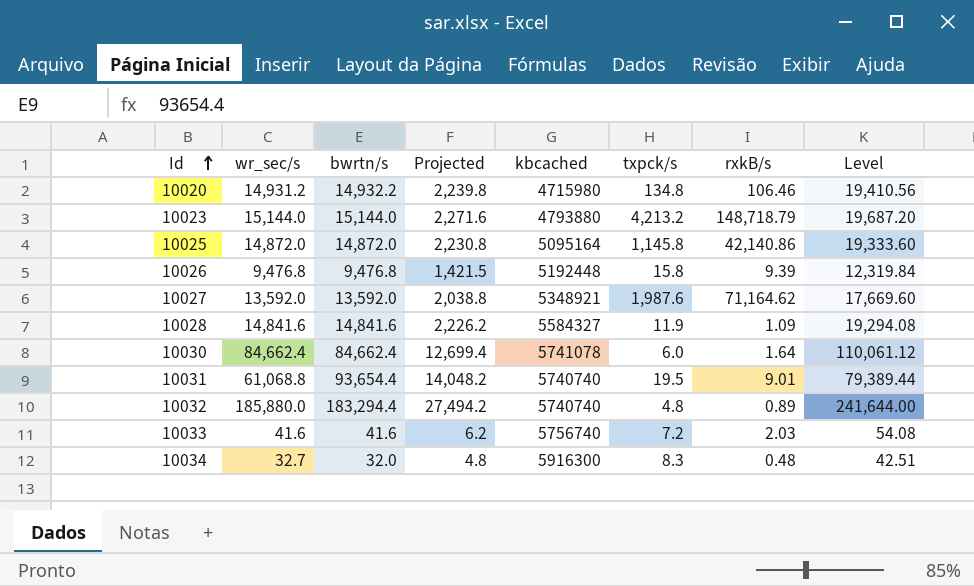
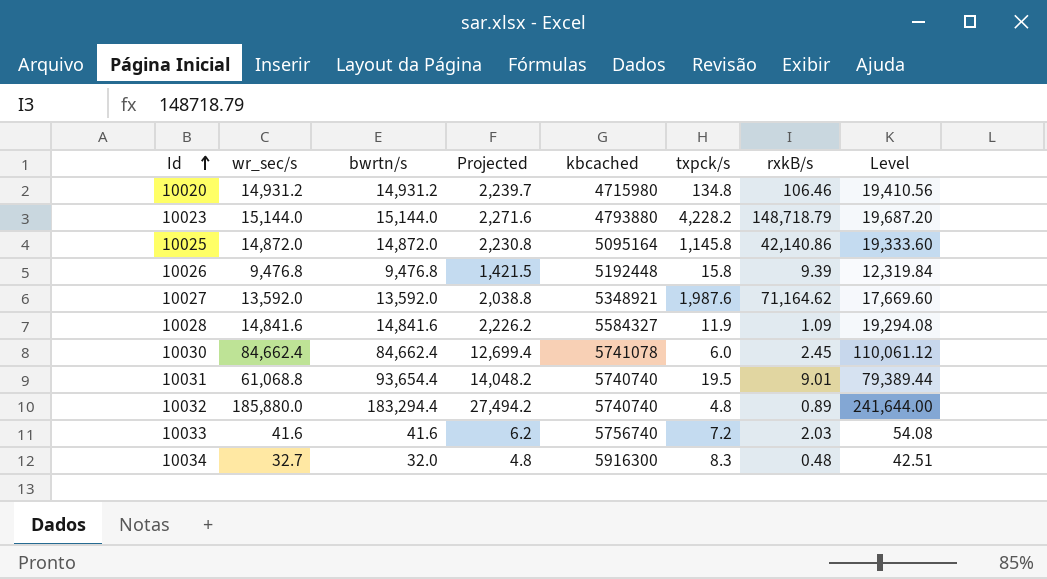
10020 | bwrtn/s: 14,932.2 -> 14,931.2
10020 | Projected: 2,239.8 -> 2,239.7
10023 | txpck/s: 4,213.2 -> 4,228.2
10030 | rxkB/s: 1.64 -> 2.45

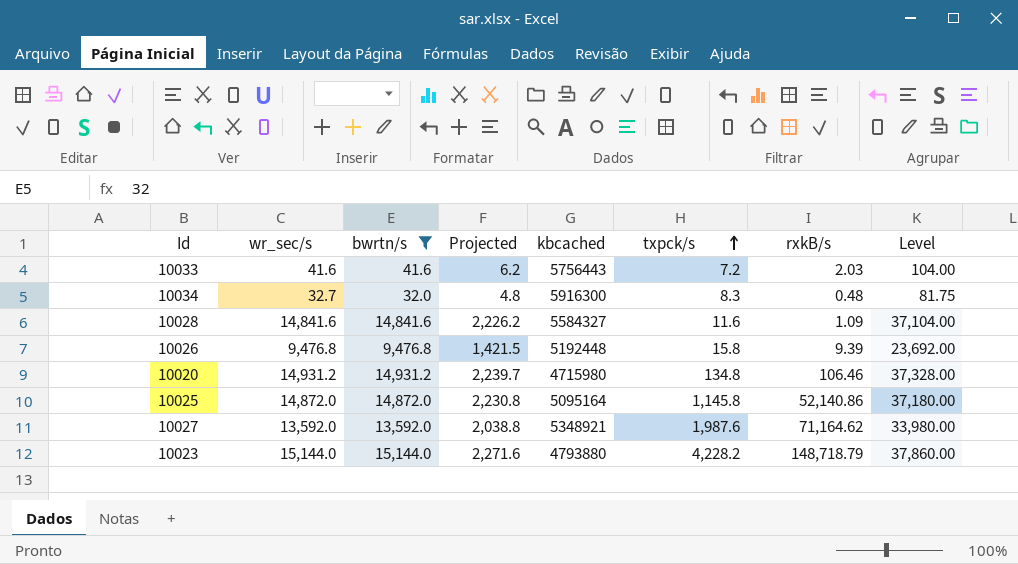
filter: none -> bwrtn/s <= 15,144.0
row order: Id ascending -> txpck/s ascending
column Level | formula: [wr_sec/s] * 1.3 -> [wr_sec/s] * 2.5
10033 | kbcached: 5756740 -> 5756443
10028 | txpck/s: 11.9 -> 11.6
10025 | rxkB/s: 42,140.86 -> 52,140.86

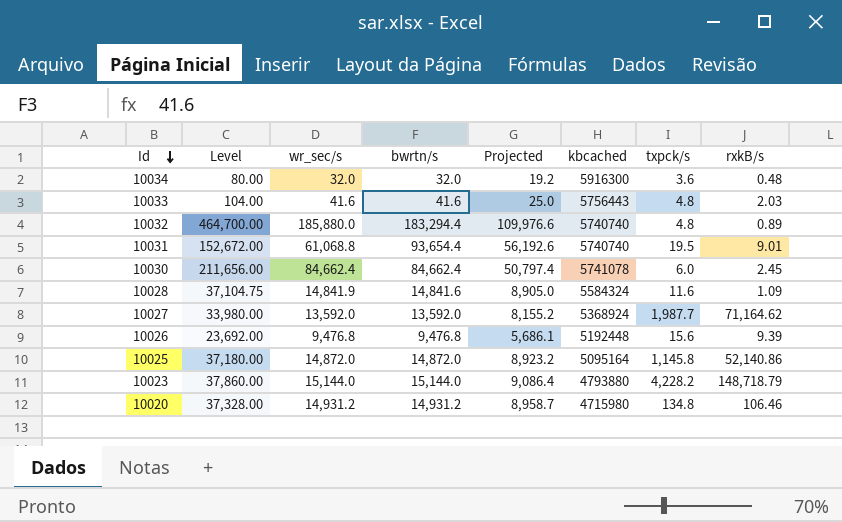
filter: bwrtn/s <= 15,144.0 -> none
row order: txpck/s ascending -> Id descending
column Level | position: 8 -> 2
column Projected | formula: [bwrtn/s] * 0.15 -> [bwrtn/s] * 0.6
10034 | Level: 81.75 -> 80.00
10034 | wr_sec/s: 32.7 -> 32.0
10034 | txpck/s: 8.3 -> 3.6
10033 | txpck/s: 7.2 -> 4.8
10028 | Level: 37,104.00 -> 37,104.75
10028 | wr_sec/s: 14,841.6 -> 14,841.9
10028 | kbcached: 5584327 -> 5584324
10027 | kbcached: 5348921 -> 5368924
10027 | txpck/s: 1,987.6 -> 1,987.7
10026 | txpck/s: 15.8 -> 15.6

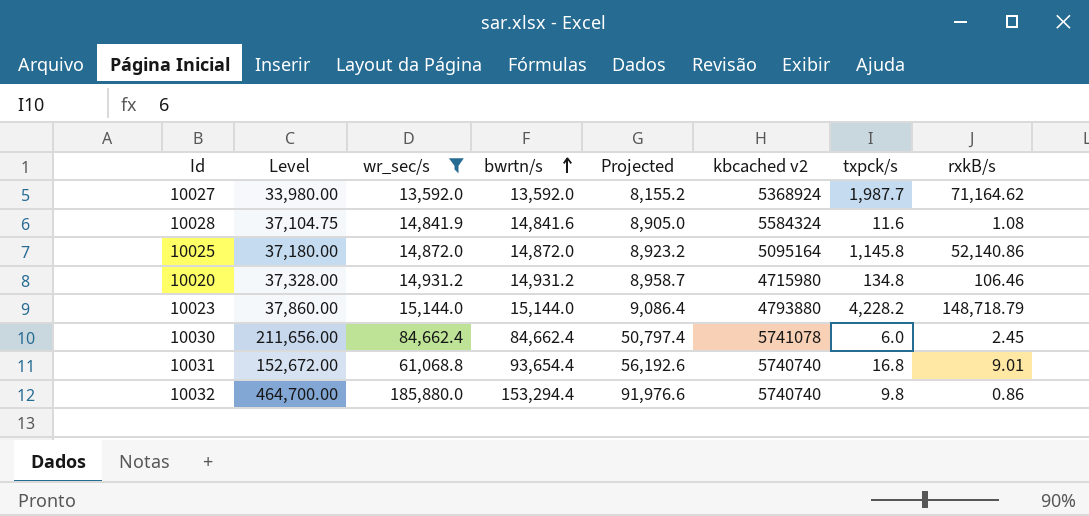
filter: none -> wr_sec/s >= 13,592.0
row order: Id descending -> bwrtn/s ascending
column name: kbcached -> kbcached v2
10028 | rxkB/s: 1.09 -> 1.08
10031 | txpck/s: 19.5 -> 16.8
10032 | bwrtn/s: 183,294.4 -> 153,294.4
10032 | Projected: 109,976.6 -> 91,976.6
10032 | txpck/s: 4.8 -> 9.8
10032 | rxkB/s: 0.89 -> 0.86

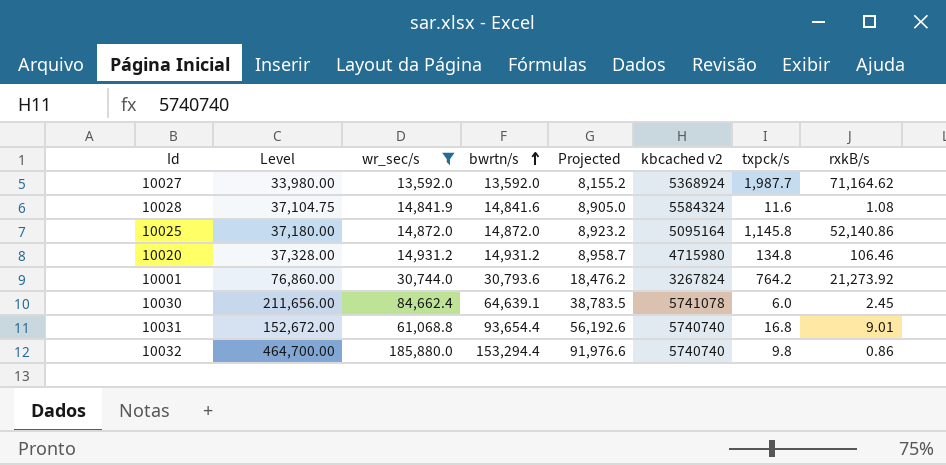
row 10023: 37,860.00 | 15,144.0 | 15,144.0 | 9,086.4 | 4793880 | 4,228.2 | 148,718.79 -> none
row 10001: none -> 76,860.00 | 30,744.0 | 30,793.6 | 18,476.2 | 3267824 | 764.2 | 21,273.92
10030 | bwrtn/s: 84,662.4 -> 64,639.1
10030 | Projected: 50,797.4 -> 38,783.5

